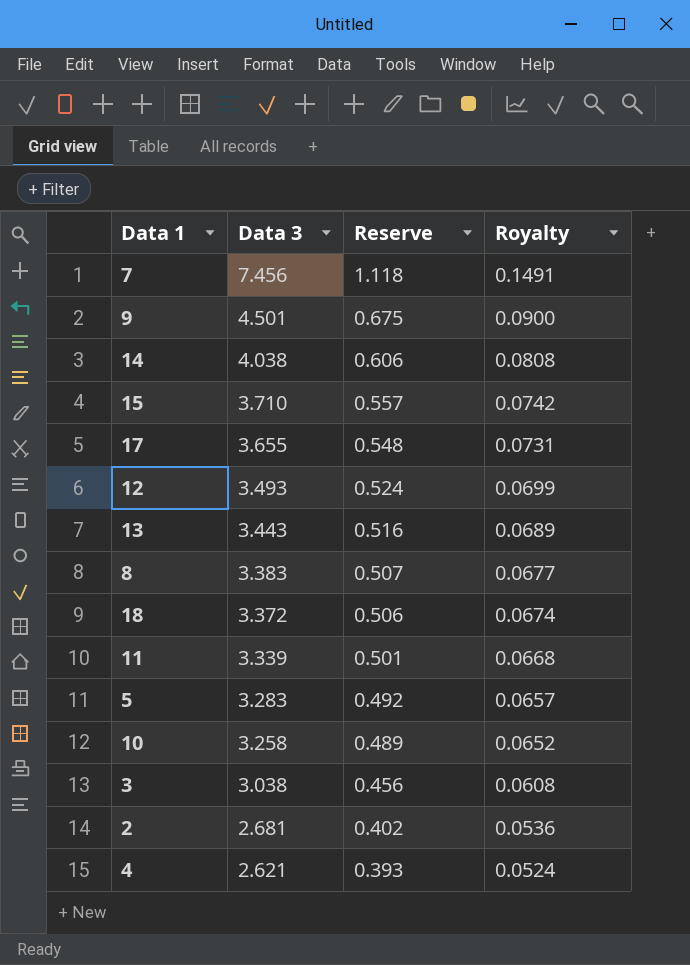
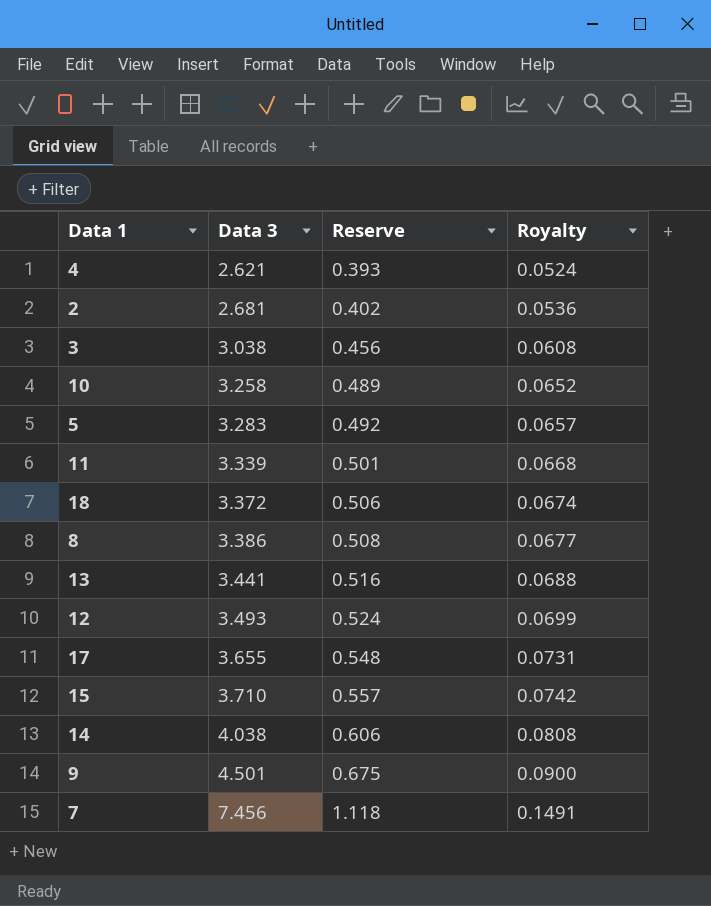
row order: Data 3 descending -> Data 3 ascending
8 | Data 3: 3.383 -> 3.386
8 | Reserve: 0.507 -> 0.508
13 | Data 3: 3.443 -> 3.441
13 | Royalty: 0.0689 -> 0.0688

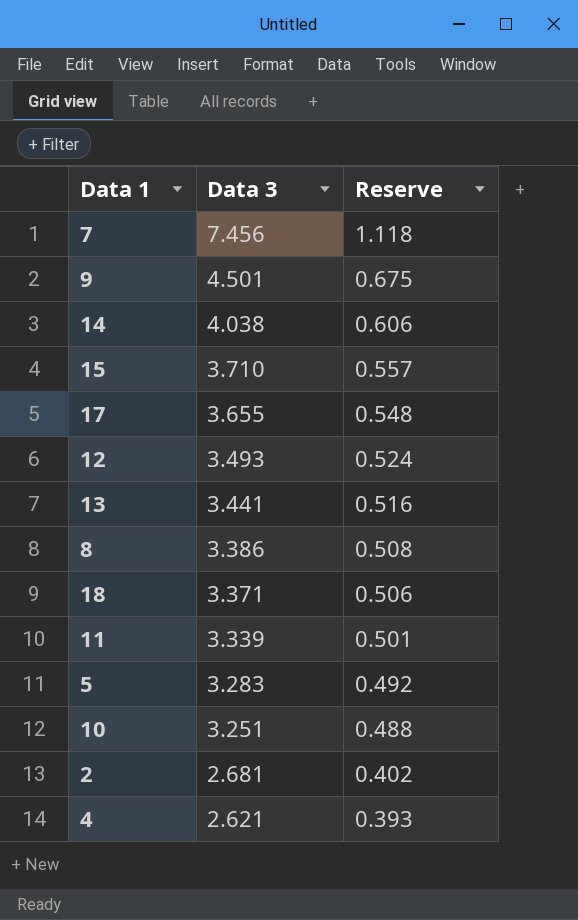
row order: Data 3 ascending -> Data 3 descending
column Royalty | formula: [Data 3] * 0.02 -> none
row 3: 3.038 | 0.456 | 0.0608 -> none
18 | Data 3: 3.372 -> 3.371
10 | Data 3: 3.258 -> 3.251
10 | Reserve: 0.489 -> 0.488

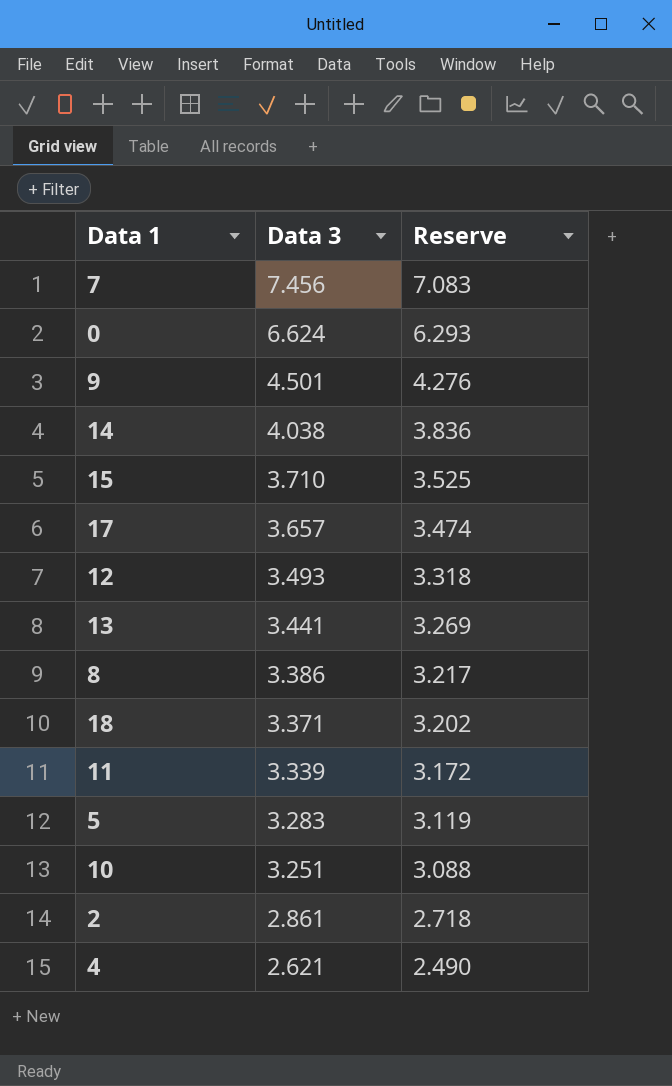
column Reserve | formula: [Data 3] * 0.15 -> [Data 3] * 0.95
row 0: none -> 6.624 | 6.293
17 | Data 3: 3.655 -> 3.657
2 | Data 3: 2.681 -> 2.861

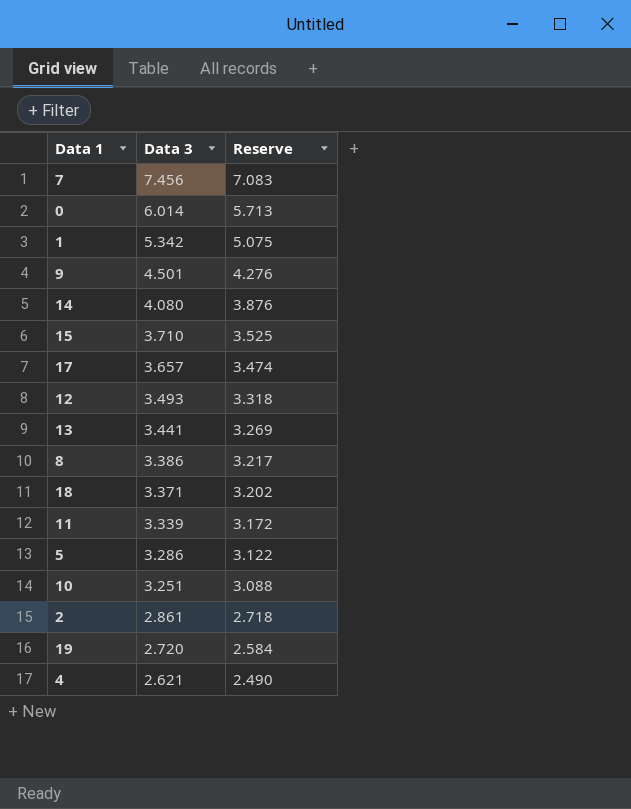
0 | Data 3: 6.624 -> 6.014
0 | Reserve: 6.293 -> 5.713
row 1: none -> 5.342 | 5.075
14 | Data 3: 4.038 -> 4.080
14 | Reserve: 3.836 -> 3.876
5 | Data 3: 3.283 -> 3.286
5 | Reserve: 3.119 -> 3.122
row 19: none -> 2.720 | 2.584

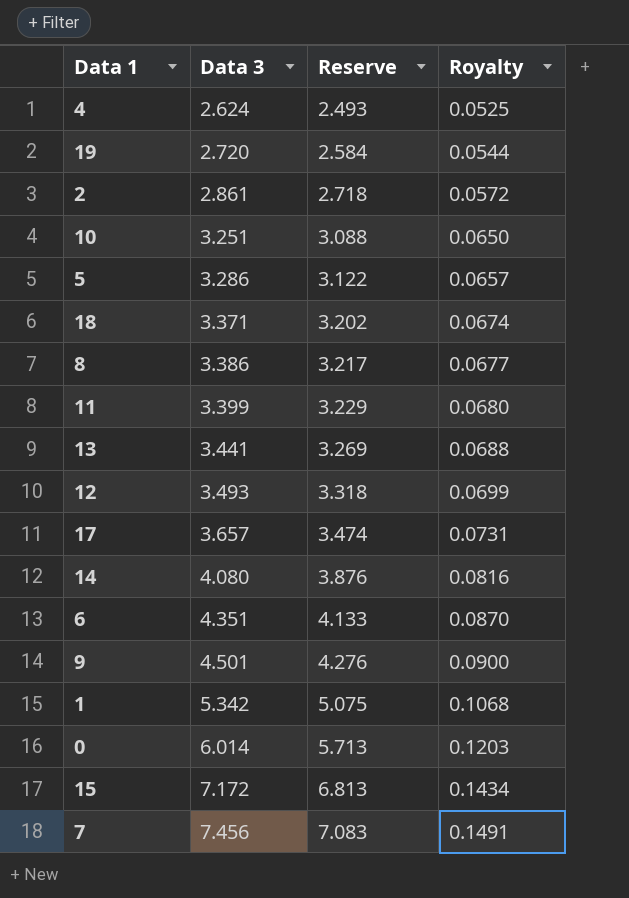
row order: Data 3 descending -> Data 3 ascending
column Royalty | formula: none -> [Data 3] * 0.02
4 | Data 3: 2.621 -> 2.624
4 | Reserve: 2.490 -> 2.493
11 | Data 3: 3.339 -> 3.399
11 | Reserve: 3.172 -> 3.229
row 6: none -> 4.351 | 4.133 | 0.0870
15 | Data 3: 3.710 -> 7.172
15 | Reserve: 3.525 -> 6.813

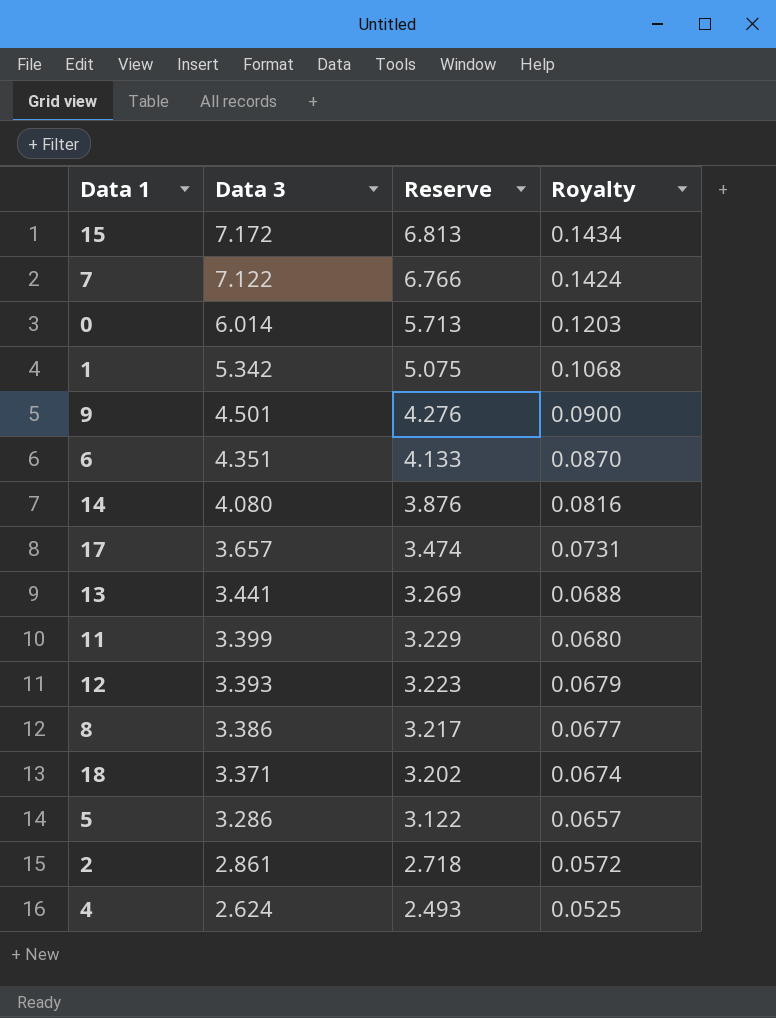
row order: Data 3 ascending -> Data 3 descending
row 19: 2.720 | 2.584 | 0.0544 -> none
row 10: 3.251 | 3.088 | 0.0650 -> none
7 | Data 3: 7.456 -> 7.122
7 | Reserve: 7.083 -> 6.766
7 | Royalty: 0.1491 -> 0.1424
12 | Data 3: 3.493 -> 3.393
12 | Reserve: 3.318 -> 3.223
12 | Royalty: 0.0699 -> 0.0679

